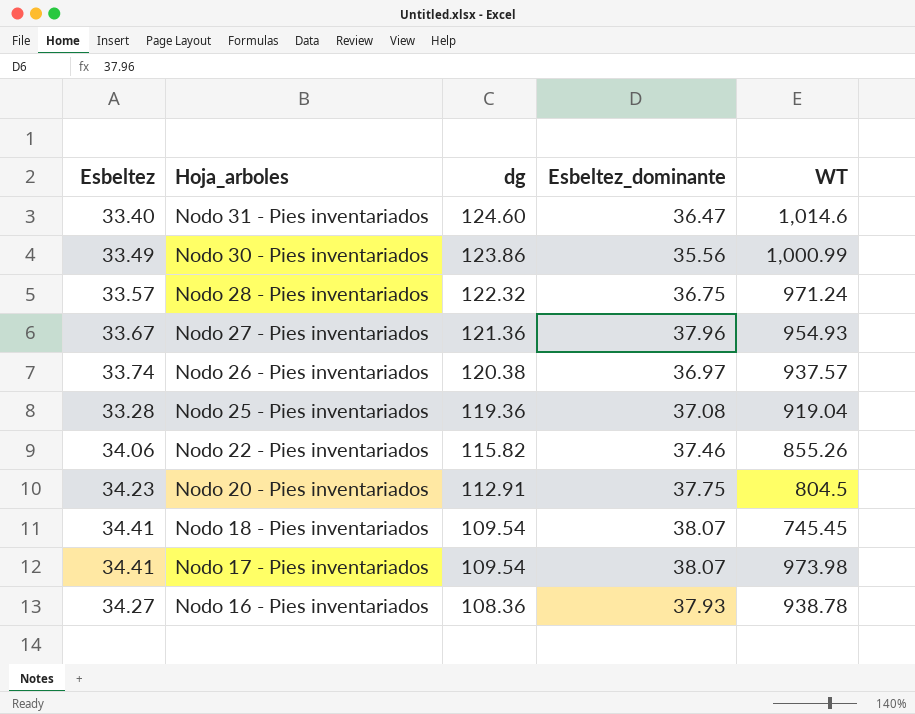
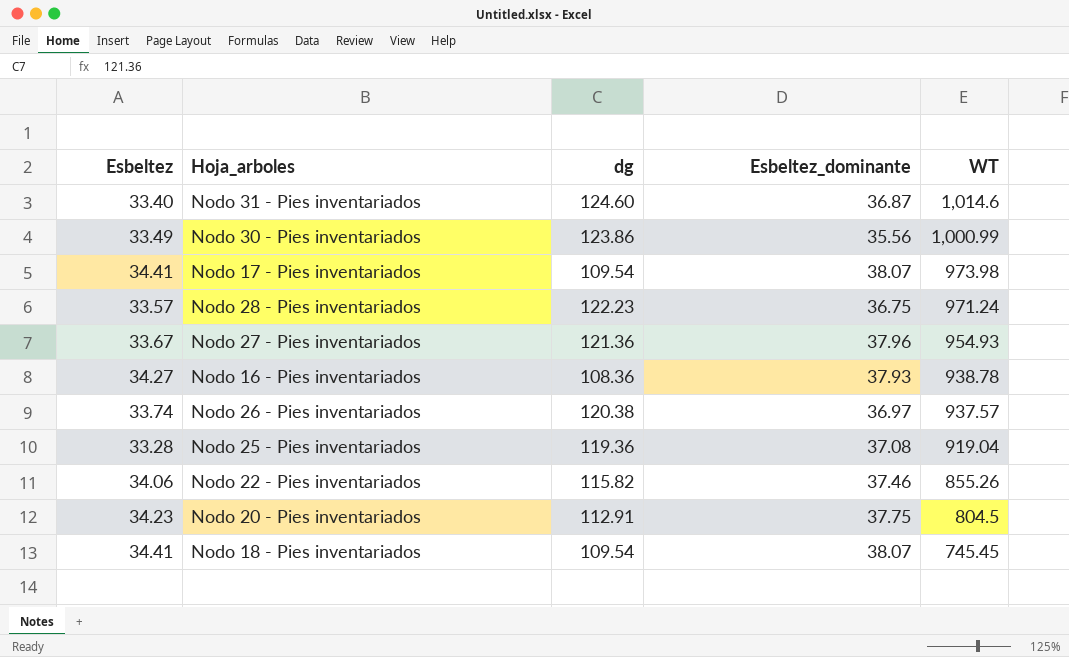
row order: Hoja_arboles descending -> WT descending
Nodo 31 - Pies inventariados | Esbeltez_dominante: 36.47 -> 36.87
Nodo 28 - Pies inventariados | dg: 122.32 -> 122.23

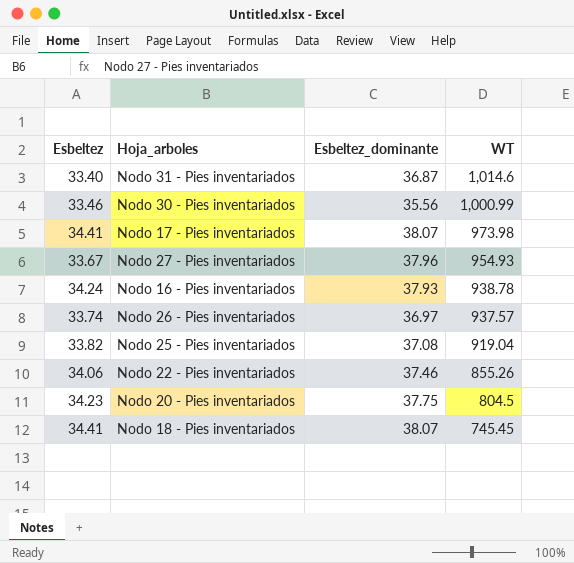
column dg | position: 3 -> none
row Nodo 28 - Pies inventariados: 33.57 | 122.23 | 36.75 | 971.24 -> none
Nodo 30 - Pies inventariados | Esbeltez: 33.49 -> 33.46
Nodo 16 - Pies inventariados | Esbeltez: 34.27 -> 34.24
Nodo 25 - Pies inventariados | Esbeltez: 33.28 -> 33.82

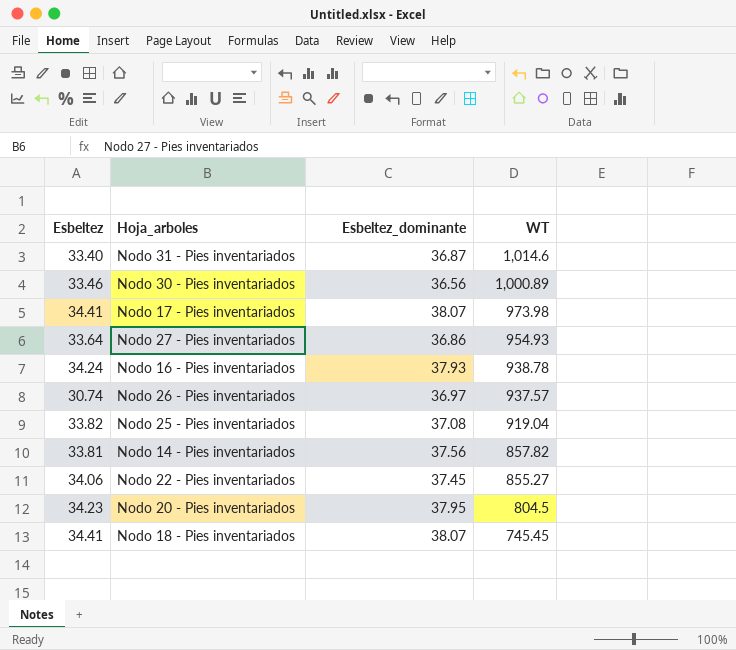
Nodo 30 - Pies inventariados | Esbeltez_dominante: 35.56 -> 36.56
Nodo 30 - Pies inventariados | WT: 1,000.99 -> 1,000.89
Nodo 27 - Pies inventariados | Esbeltez: 33.67 -> 33.64
Nodo 27 - Pies inventariados | Esbeltez_dominante: 37.96 -> 36.86
Nodo 26 - Pies inventariados | Esbeltez: 33.74 -> 30.74
row Nodo 14 - Pies inventariados: none -> 33.81 | 37.56 | 857.82
Nodo 22 - Pies inventariados | Esbeltez_dominante: 37.46 -> 37.45
Nodo 22 - Pies inventariados | WT: 855.26 -> 855.27
Nodo 20 - Pies inventariados | Esbeltez_dominante: 37.75 -> 37.95

